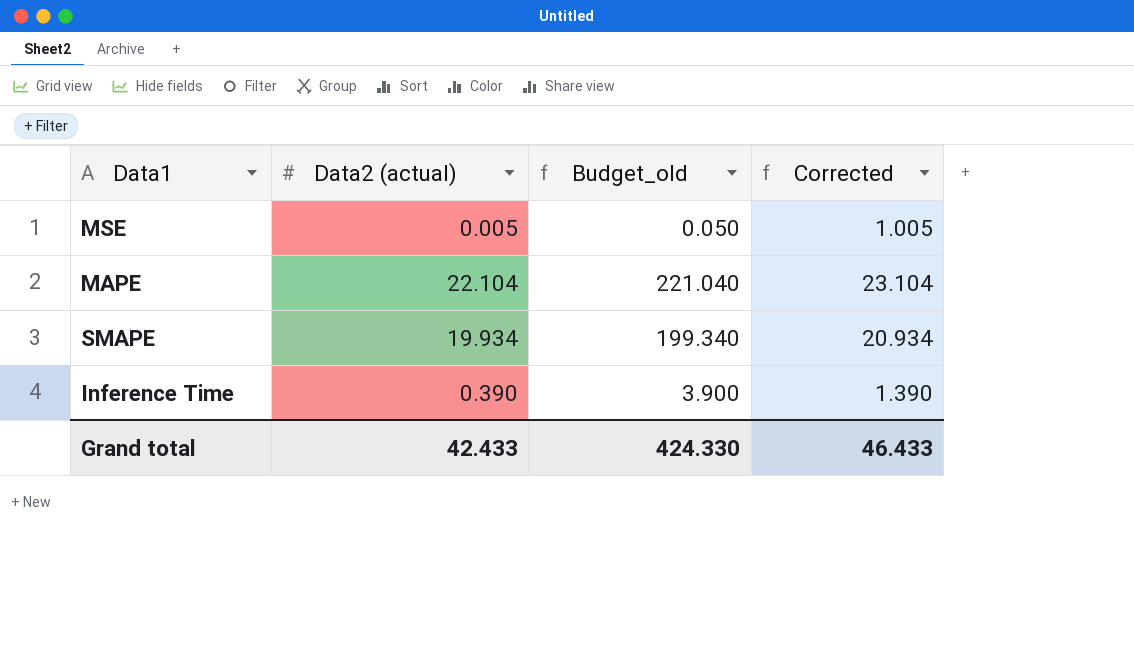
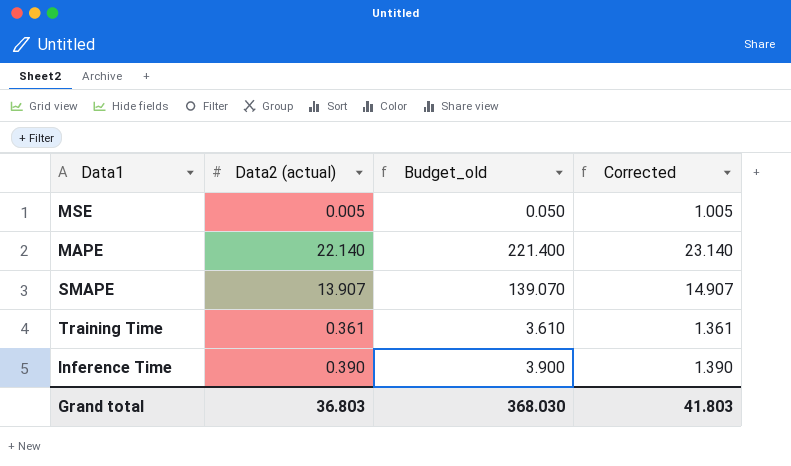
MAPE | Data2 (actual): 22.104 -> 22.140
MAPE | Budget_old: 221.040 -> 221.400
MAPE | Corrected: 23.104 -> 23.140
SMAPE | Data2 (actual): 19.934 -> 13.907
SMAPE | Budget_old: 199.340 -> 139.070
SMAPE | Corrected: 20.934 -> 14.907
row Training Time: none -> 0.361 | 3.610 | 1.361
Grand total | Data2 (actual): 42.433 -> 36.803
Grand total | Budget_old: 424.330 -> 368.030
Grand total | Corrected: 46.433 -> 41.803

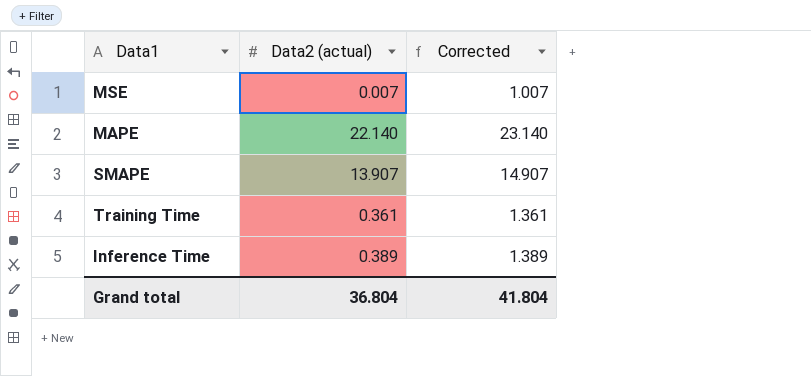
column Budget_old | formula: [Data2 (actual)] * 10 -> none
MSE | Data2 (actual): 0.005 -> 0.007
MSE | Corrected: 1.005 -> 1.007
Inference Time | Data2 (actual): 0.390 -> 0.389
Inference Time | Corrected: 1.390 -> 1.389
Grand total | Data2 (actual): 36.803 -> 36.804
Grand total | Corrected: 41.803 -> 41.804

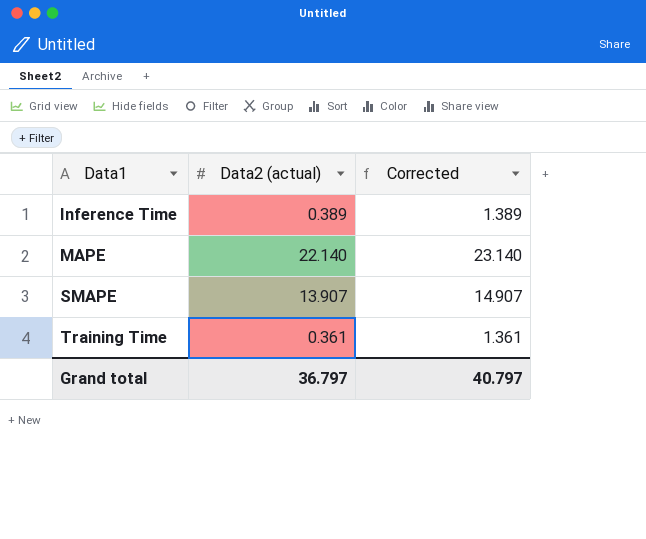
row order: none -> Data1 ascending
row MSE: 0.007 | 1.007 -> none
Grand total | Data2 (actual): 36.804 -> 36.797
Grand total | Corrected: 41.804 -> 40.797

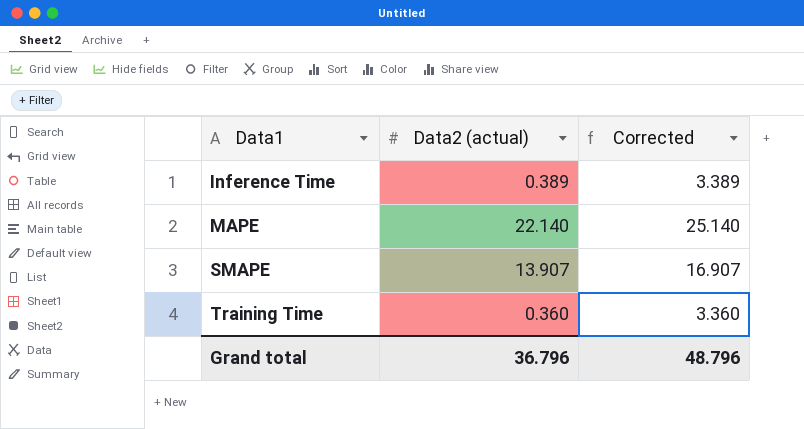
column Corrected | formula: [Data2 (actual)] + 1 -> [Data2 (actual)] + 3
Training Time | Data2 (actual): 0.361 -> 0.360
Grand total | Data2 (actual): 36.797 -> 36.796
Grand total | Corrected: 40.797 -> 48.796

